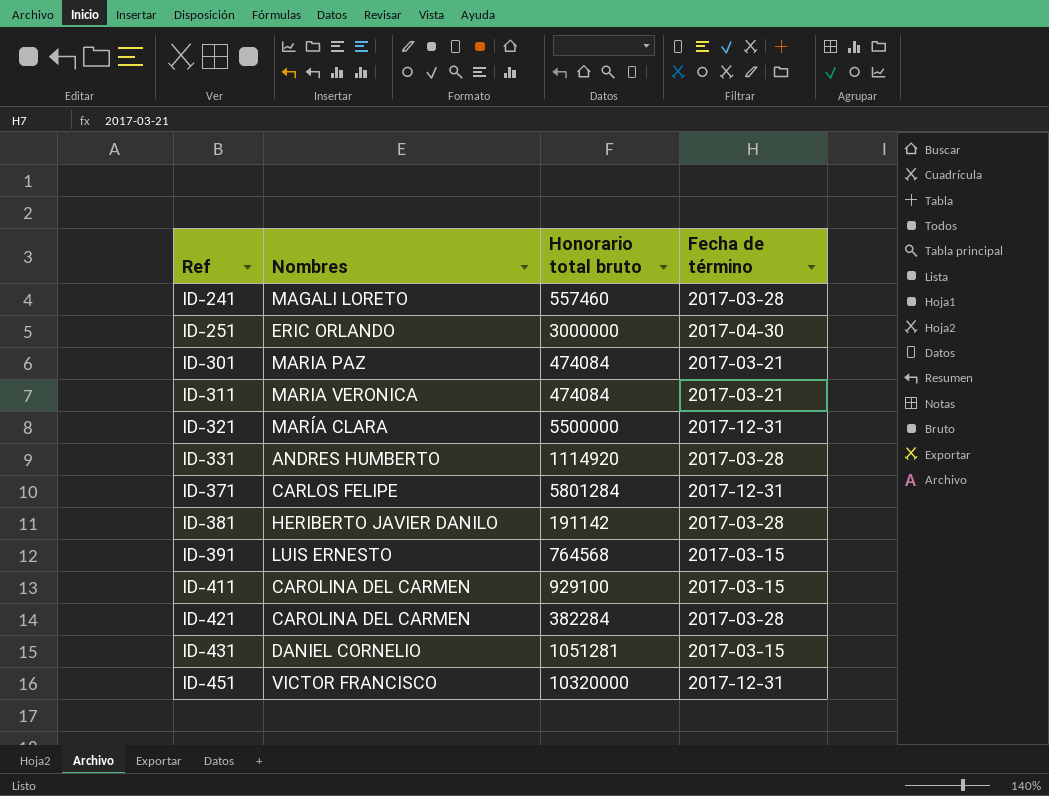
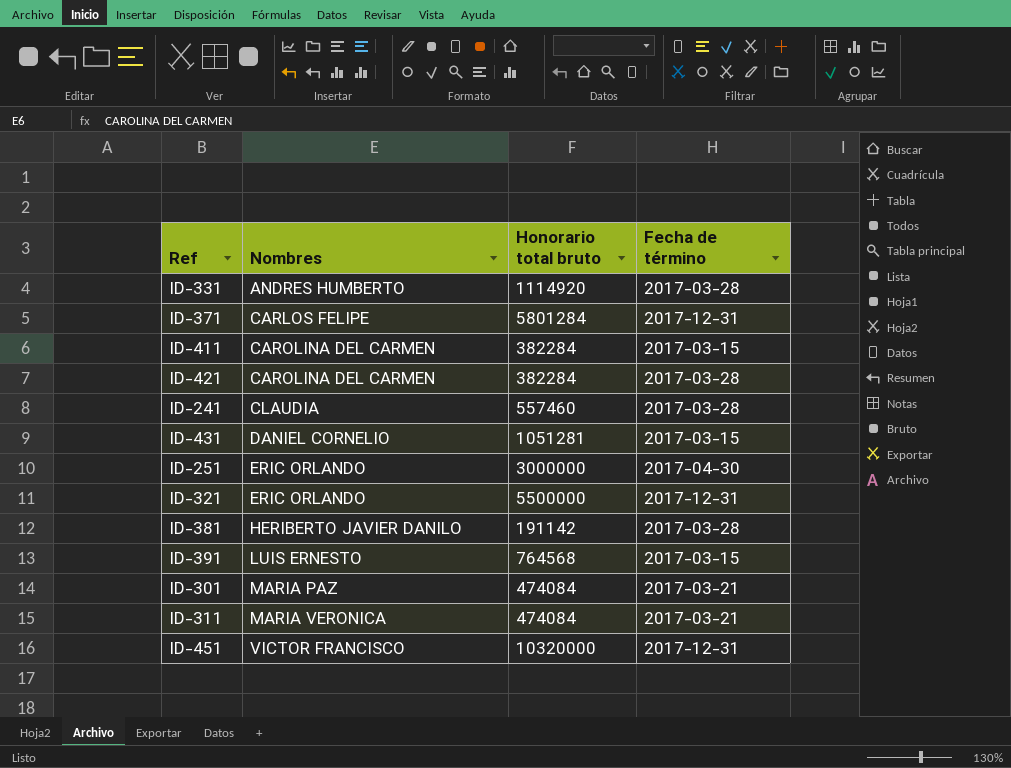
row order: Ref ascending -> Nombres ascending
ID-411 | Honorario total bruto: 929100 -> 382284
ID-241 | Nombres: MAGALI LORETO -> CLAUDIA
ID-321 | Nombres: MARÍA CLARA -> ERIC ORLANDO

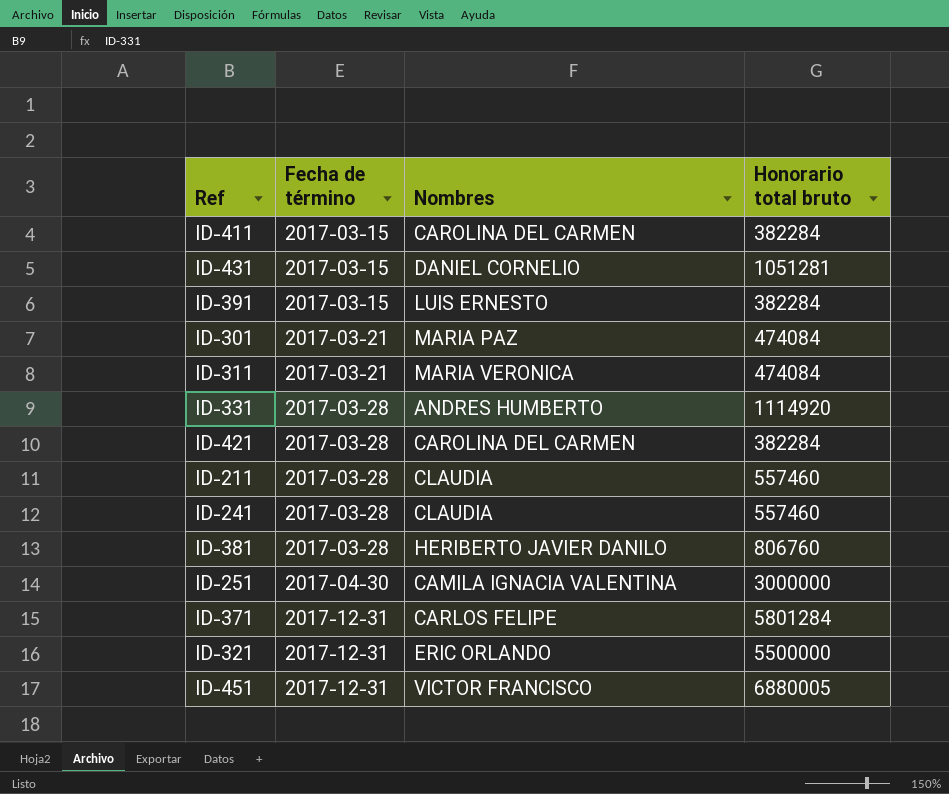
row order: Nombres ascending -> Fecha de término ascending
column Fecha de término | position: 4 -> 2
ID-391 | Honorario total bruto: 764568 -> 382284
row ID-211: none -> 2017-03-28 | CLAUDIA | 557460
ID-381 | Honorario total bruto: 191142 -> 806760
ID-251 | Nombres: ERIC ORLANDO -> CAMILA IGNACIA VALENTINA
ID-451 | Honorario total bruto: 10320000 -> 6880005

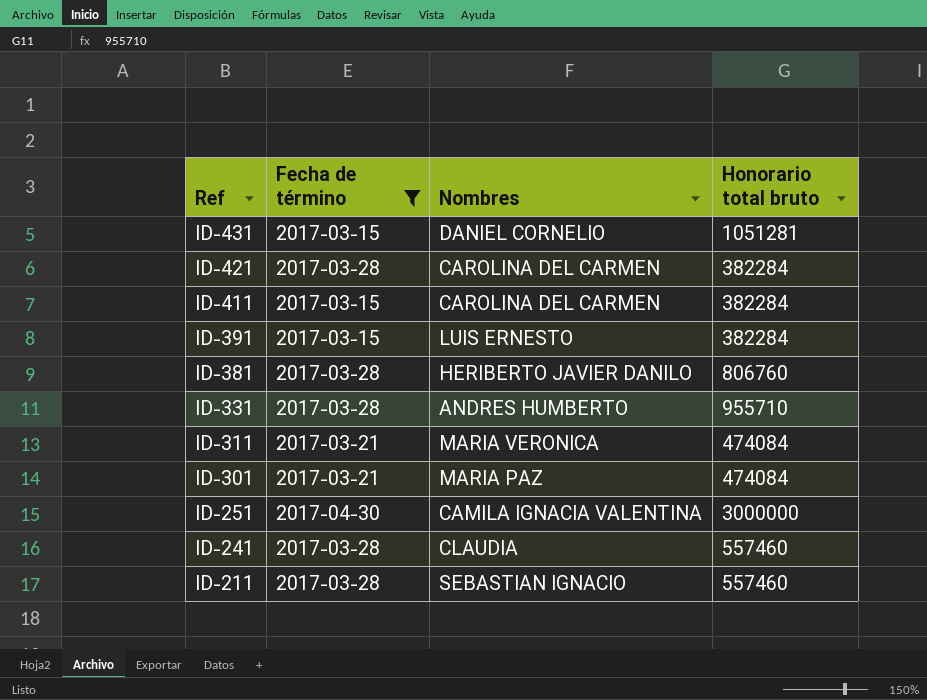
filter: none -> Fecha de término != 2017-12-31
row order: Fecha de término ascending -> Ref descending
ID-331 | Honorario total bruto: 1114920 -> 955710
ID-211 | Nombres: CLAUDIA -> SEBASTIAN IGNACIO

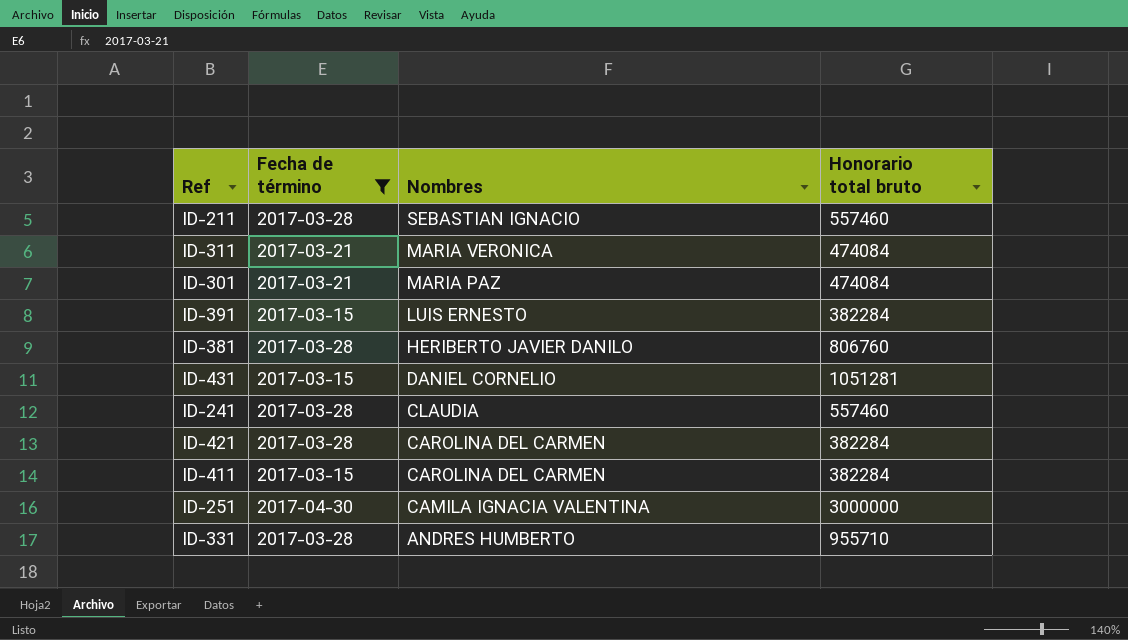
row order: Ref descending -> Nombres descending

